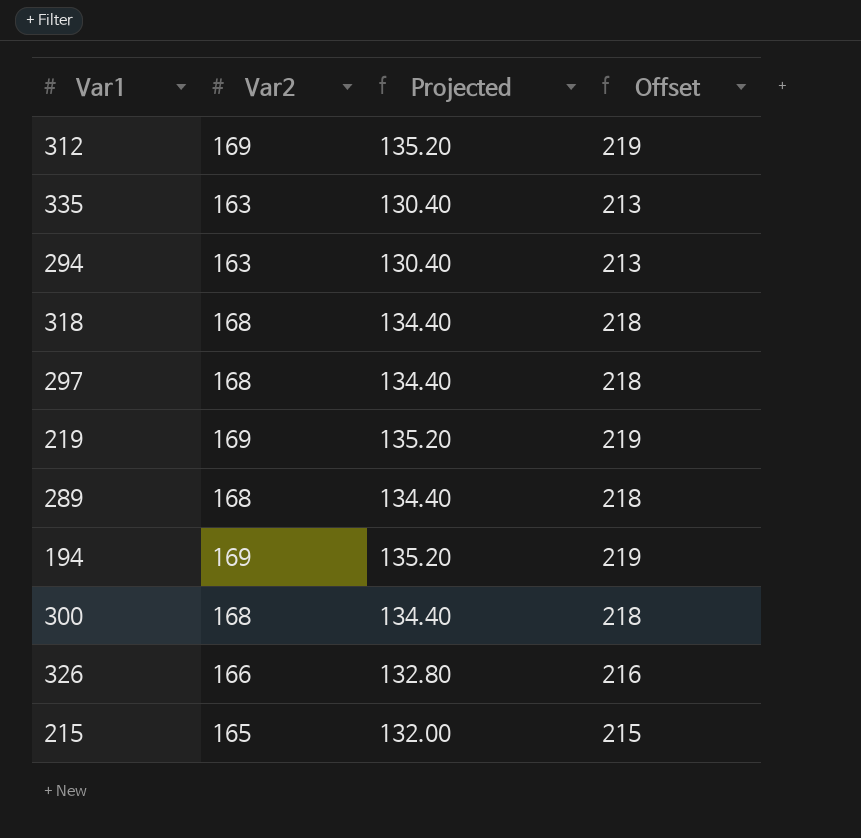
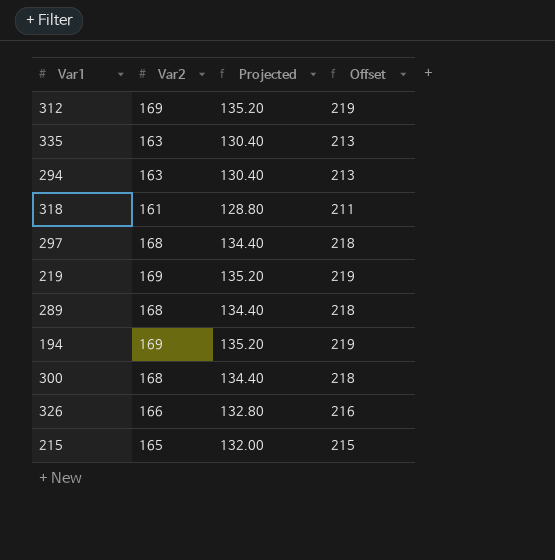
318 | Var2: 168 -> 161
318 | Projected: 134.40 -> 128.80
318 | Offset: 218 -> 211

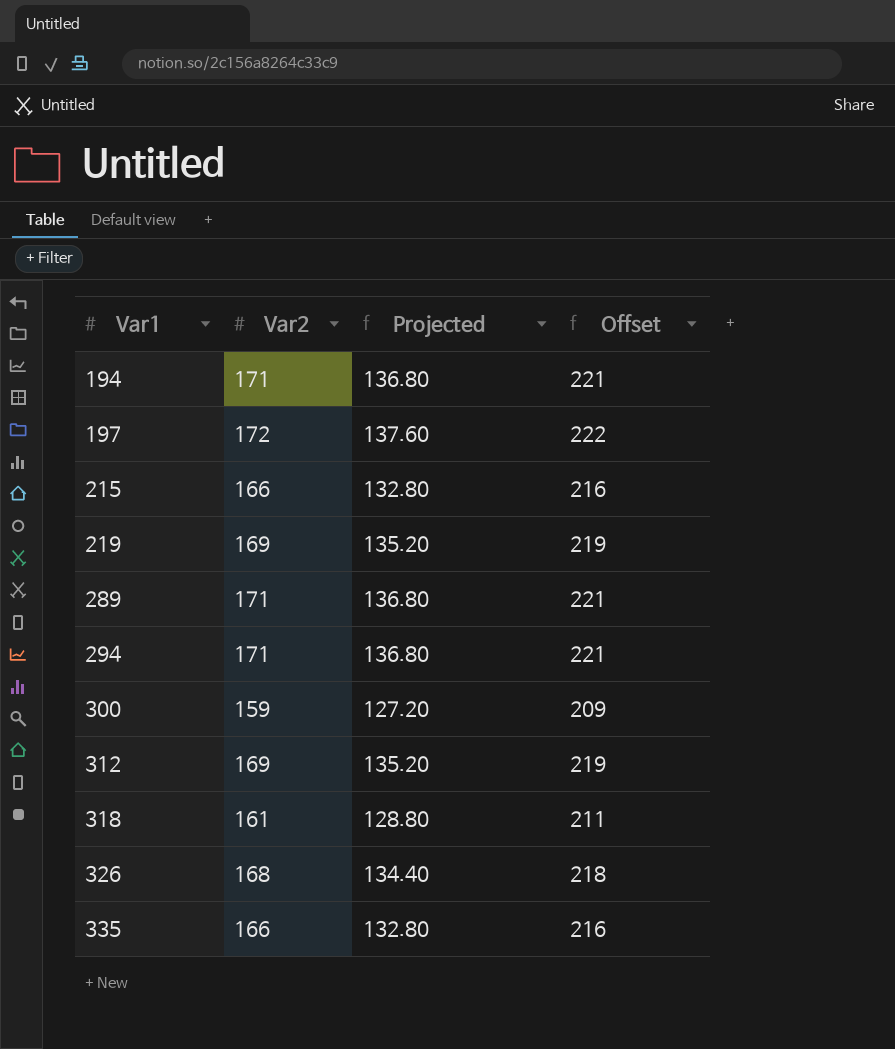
row order: none -> Var1 ascending
row 297: 168 | 134.40 | 218 -> none
194 | Var2: 169 -> 171
194 | Projected: 135.20 -> 136.80
194 | Offset: 219 -> 221
row 197: none -> 172 | 137.60 | 222
215 | Var2: 165 -> 166
215 | Projected: 132.00 -> 132.80
215 | Offset: 215 -> 216
289 | Var2: 168 -> 171
289 | Projected: 134.40 -> 136.80
289 | Offset: 218 -> 221
294 | Var2: 163 -> 171
294 | Projected: 130.40 -> 136.80
294 | Offset: 213 -> 221
300 | Var2: 168 -> 159
300 | Projected: 134.40 -> 127.20
300 | Offset: 218 -> 209
326 | Var2: 166 -> 168
326 | Projected: 132.80 -> 134.40
326 | Offset: 216 -> 218
335 | Var2: 163 -> 166
335 | Projected: 130.40 -> 132.80
335 | Offset: 213 -> 216

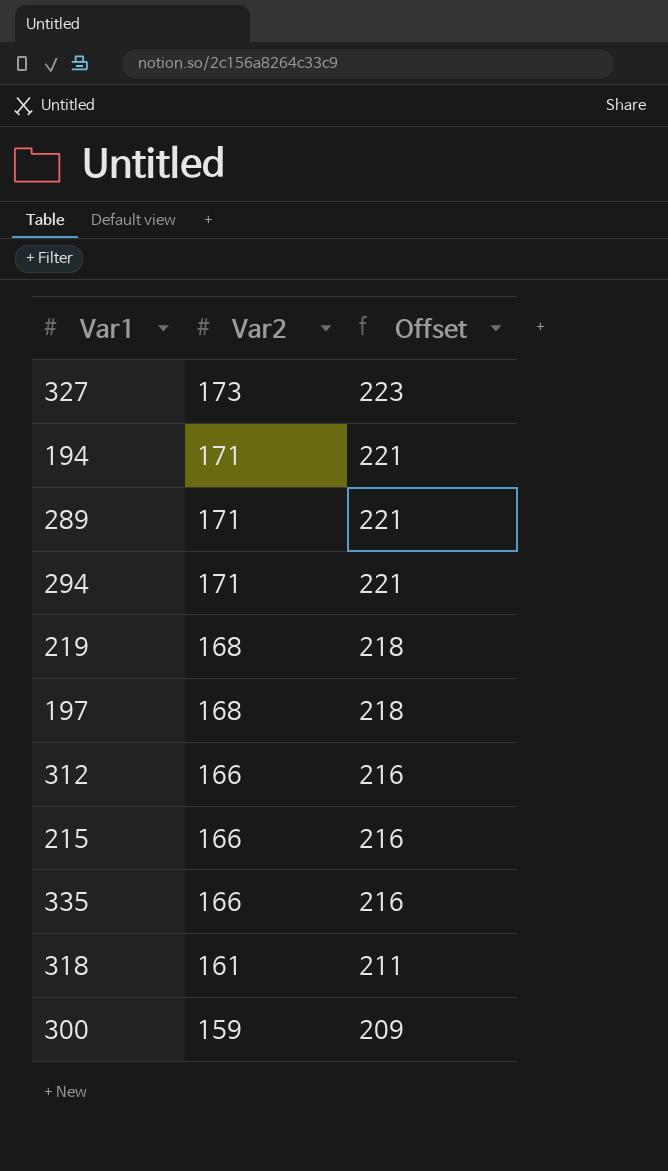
row order: Var1 ascending -> Var2 descending
column Projected | formula: [Var2] * 0.8 -> none
row 326: 168 | 134.40 | 218 -> none
row 327: none -> 173 | 223
219 | Var2: 169 -> 168
219 | Offset: 219 -> 218
197 | Var2: 172 -> 168
197 | Offset: 222 -> 218
312 | Var2: 169 -> 166
312 | Offset: 219 -> 216

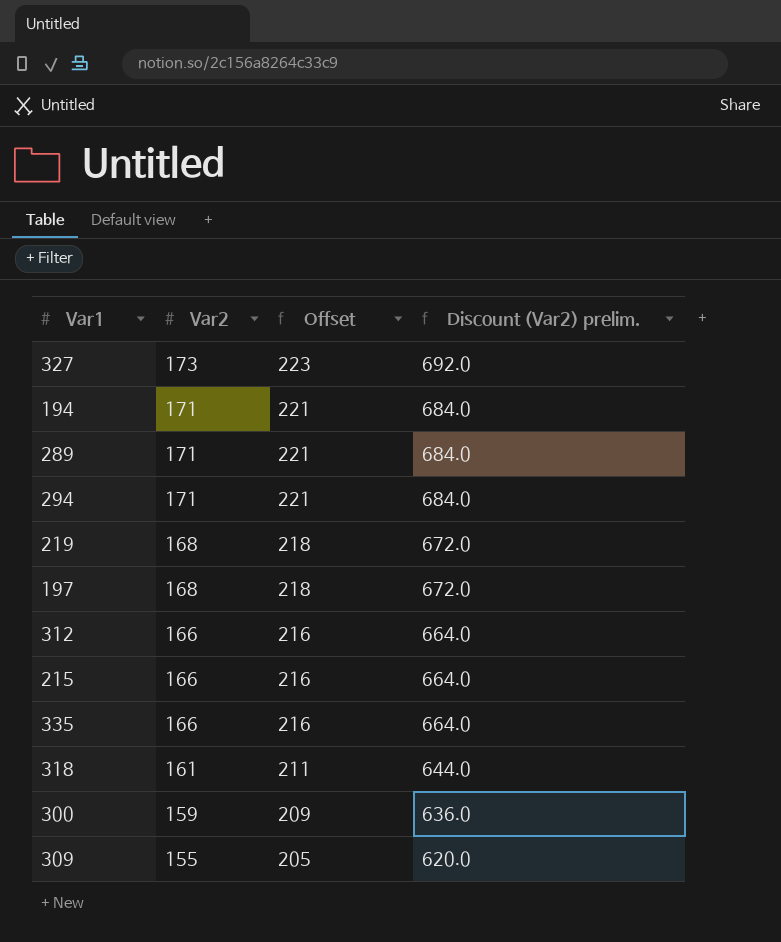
column Discount (Var2) prelim. | formula: none -> [Var2] * 4
row 309: none -> 155 | 205 | 620.0

